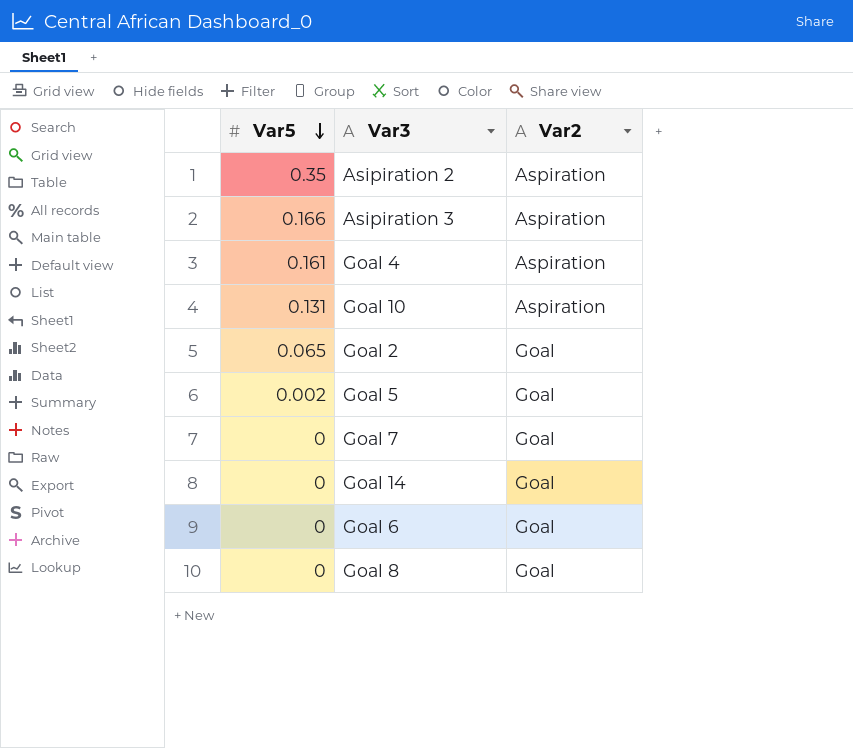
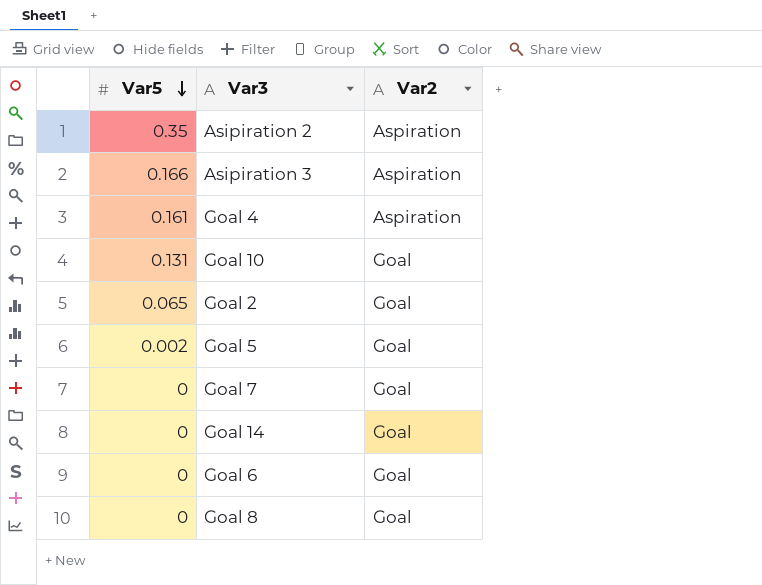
Goal 10 | Var2: Aspiration -> Goal

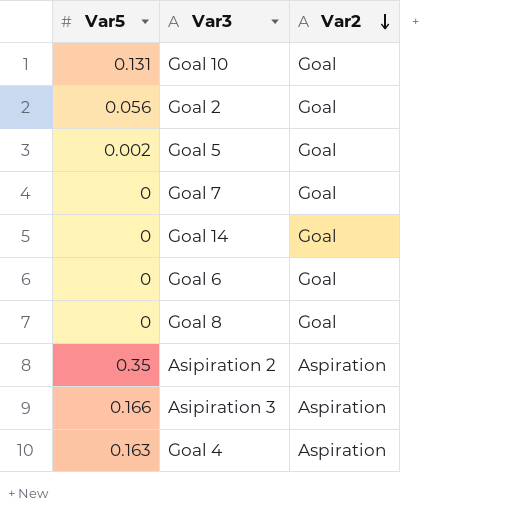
row order: Var5 descending -> Var2 descending
Goal 2 | Var5: 0.065 -> 0.056
Goal 4 | Var5: 0.161 -> 0.163

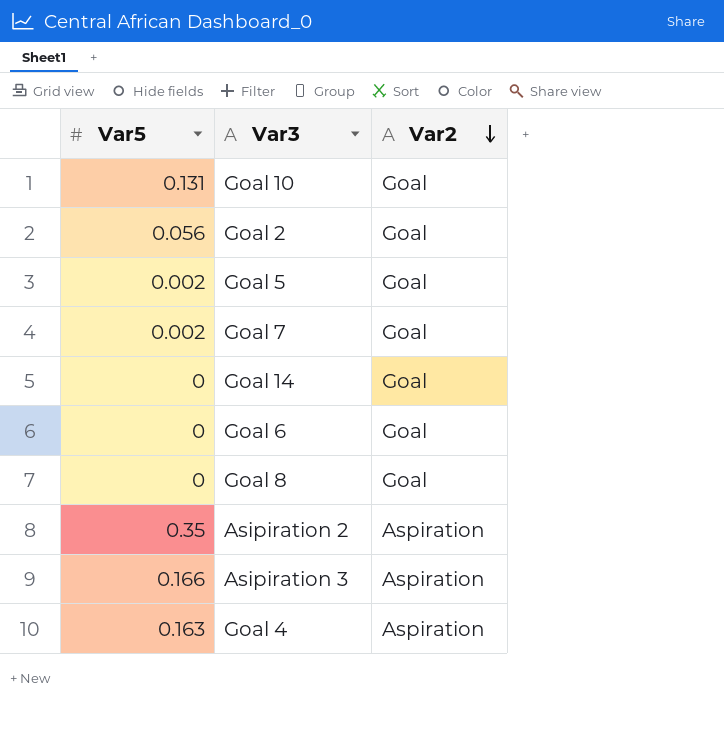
Goal 7 | Var5: 0 -> 0.002

